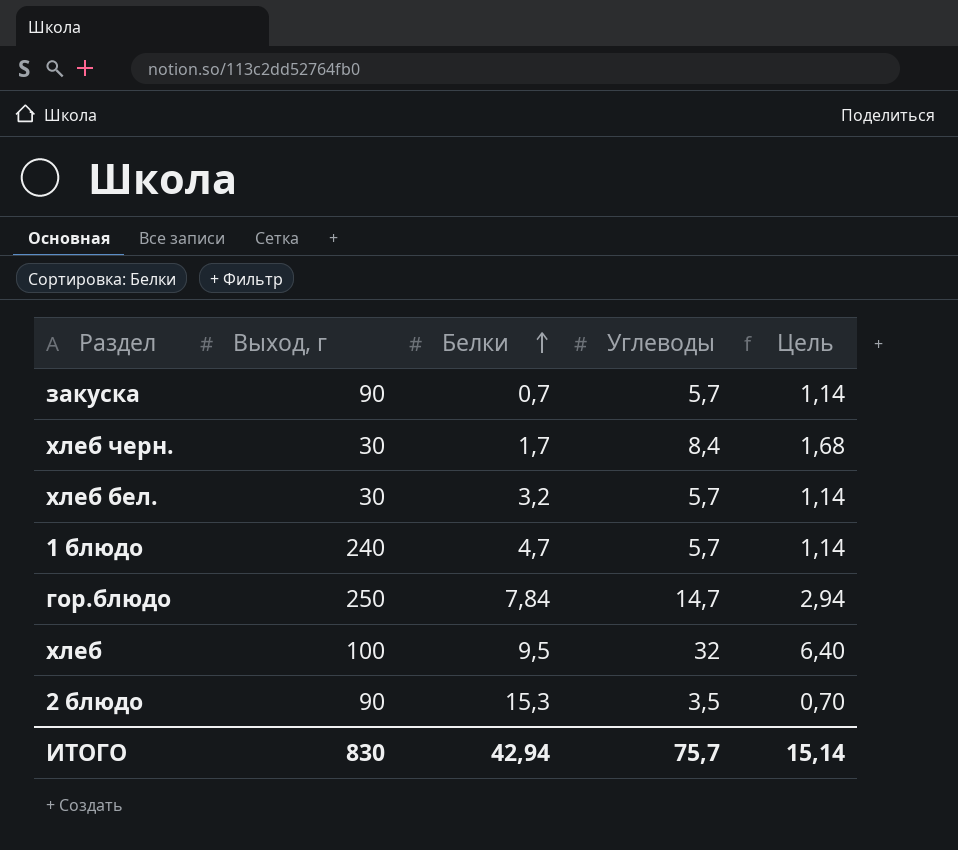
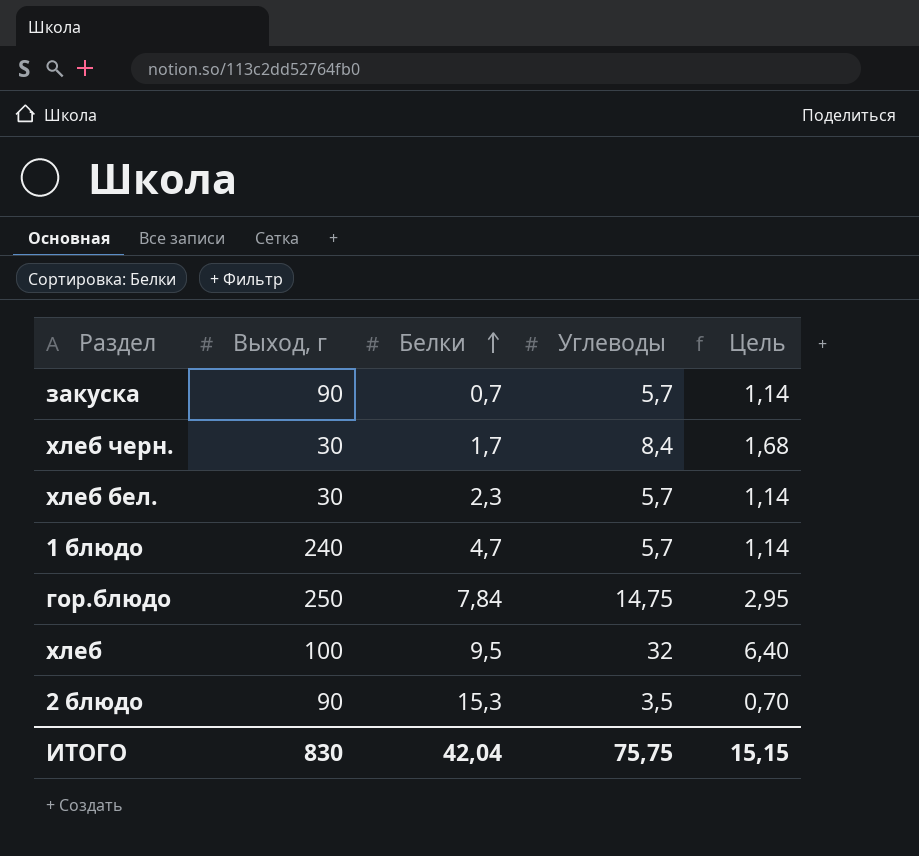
хлеб бел. | Белки: 3,2 -> 2,3
гор.блюдо | Углеводы: 14,7 -> 14,75
гор.блюдо | Цель: 2,94 -> 2,95
ИТОГО | Белки: 42,94 -> 42,04
ИТОГО | Углеводы: 75,7 -> 75,75
ИТОГО | Цель: 15,14 -> 15,15

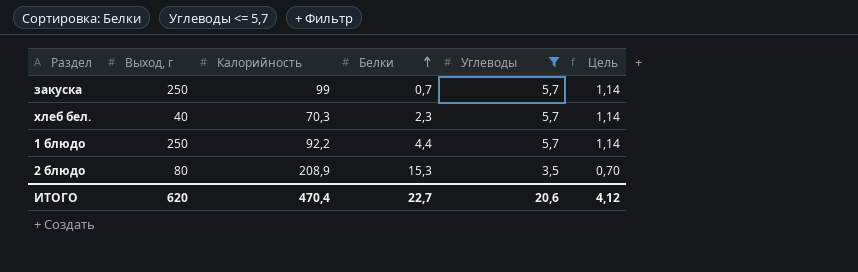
filter: none -> Углеводы <= 5,7
column Калорийность | position: none -> 3
закуска | Выход, г: 90 -> 250
хлеб бел. | Выход, г: 30 -> 40
1 блюдо | Выход, г: 240 -> 250
1 блюдо | Белки: 4,7 -> 4,4
2 блюдо | Выход, г: 90 -> 80
ИТОГО | Выход, г: 830 -> 620
ИТОГО | Белки: 42,04 -> 22,7
ИТОГО | Углеводы: 75,75 -> 20,6
ИТОГО | Цель: 15,15 -> 4,12

